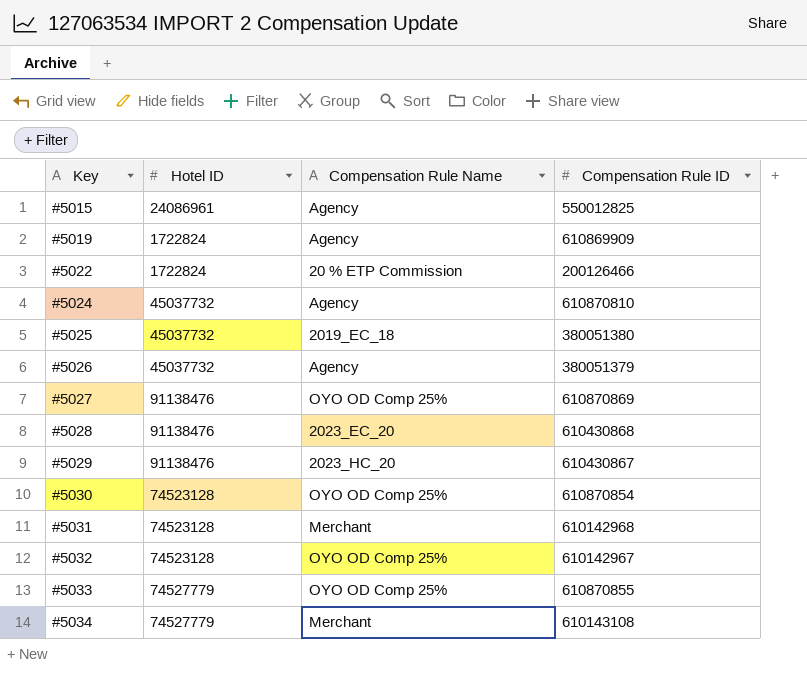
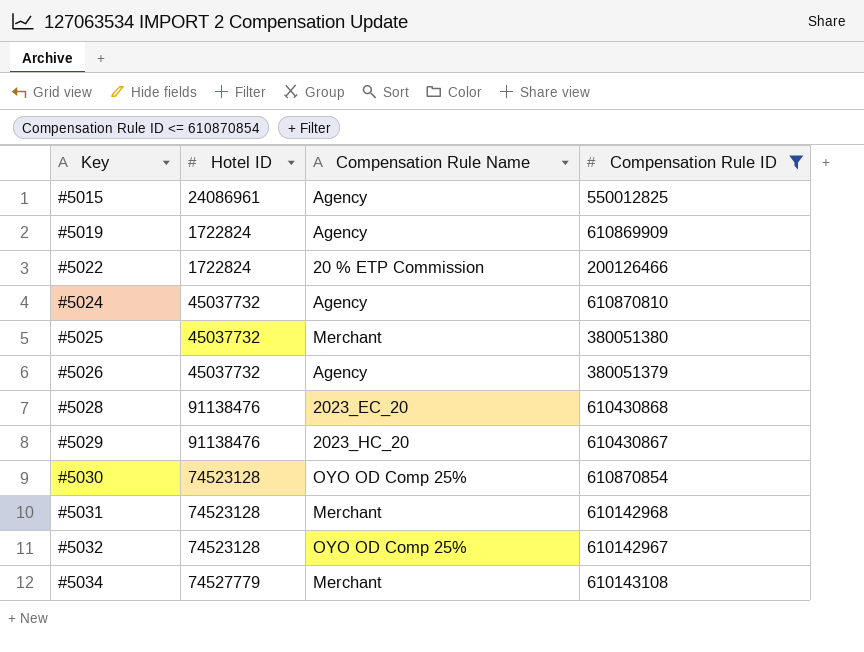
filter: none -> Compensation Rule ID <= 610870854
#5025 | Compensation Rule Name: 2019_EC_18 -> Merchant

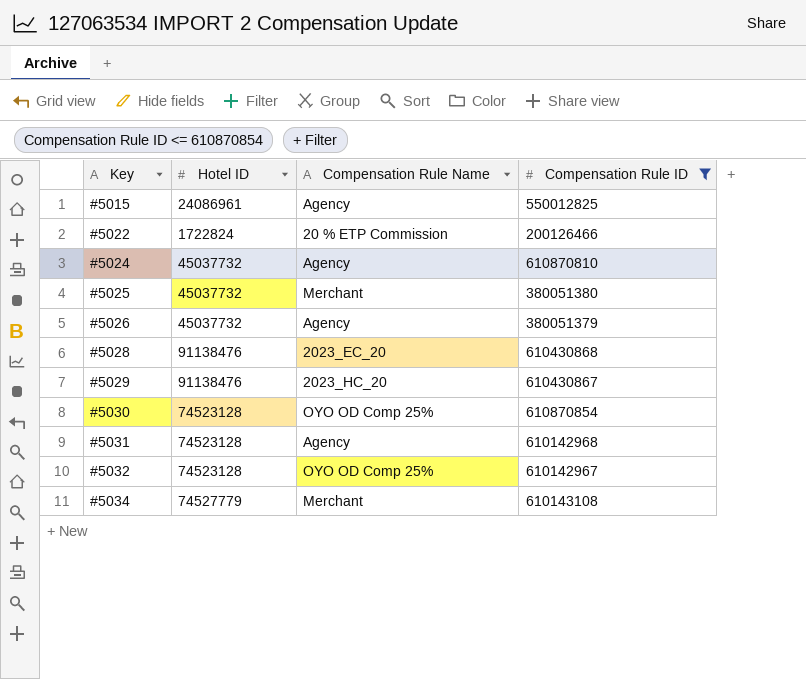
row #5019: 1722824 | Agency | 610869909 -> none
#5031 | Compensation Rule Name: Merchant -> Agency

